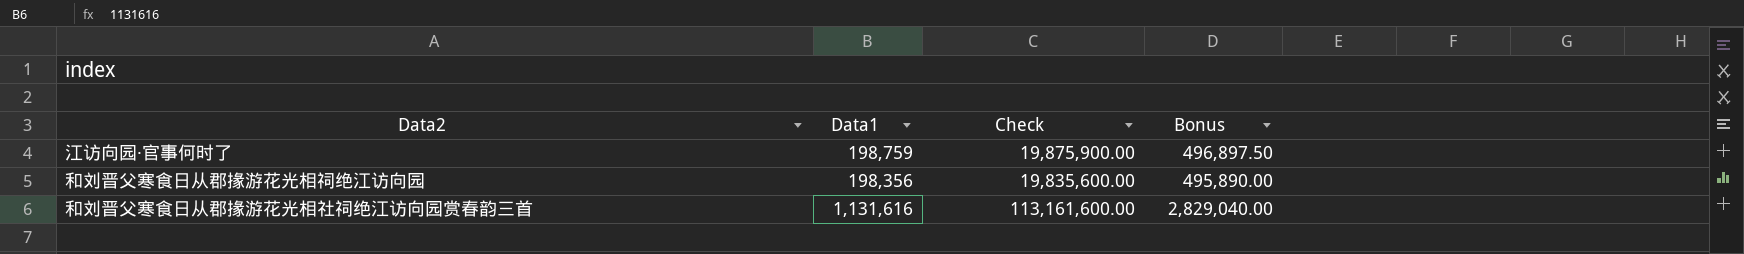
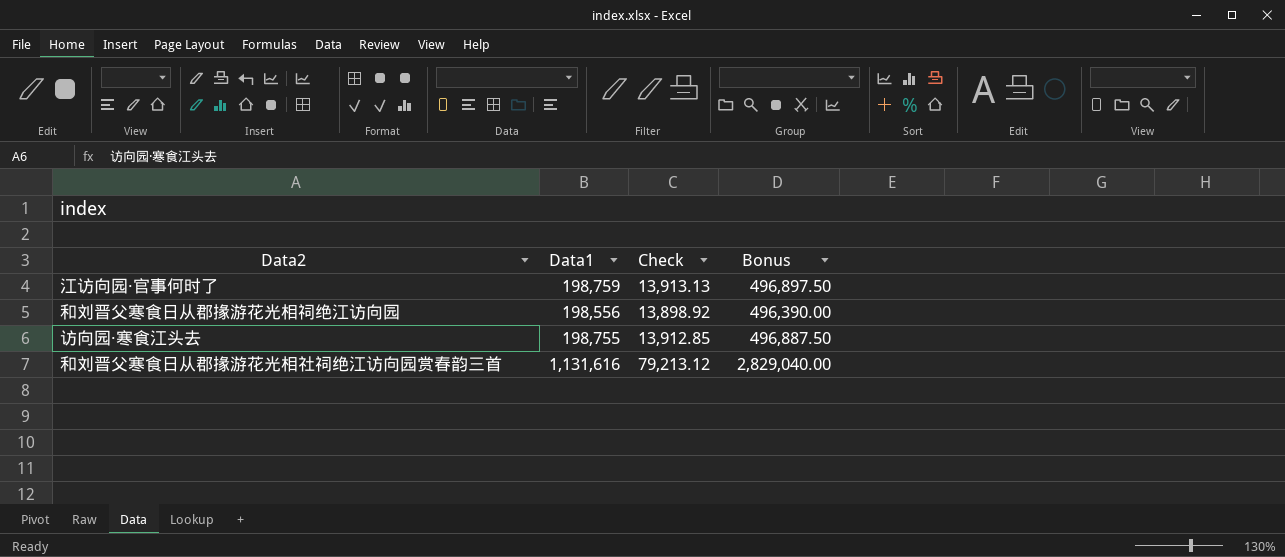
column Check | formula: [Data1] * 100 -> [Data1] * 0.07
和刘晋父寒食日从郡掾游花光相祠绝江访向园 | Data1: 198,356 -> 198,556
和刘晋父寒食日从郡掾游花光相祠绝江访向园 | Bonus: 495,890.00 -> 496,390.00
row 访向园·寒食江头去: none -> 198,755 | 13,912.85 | 496,887.50

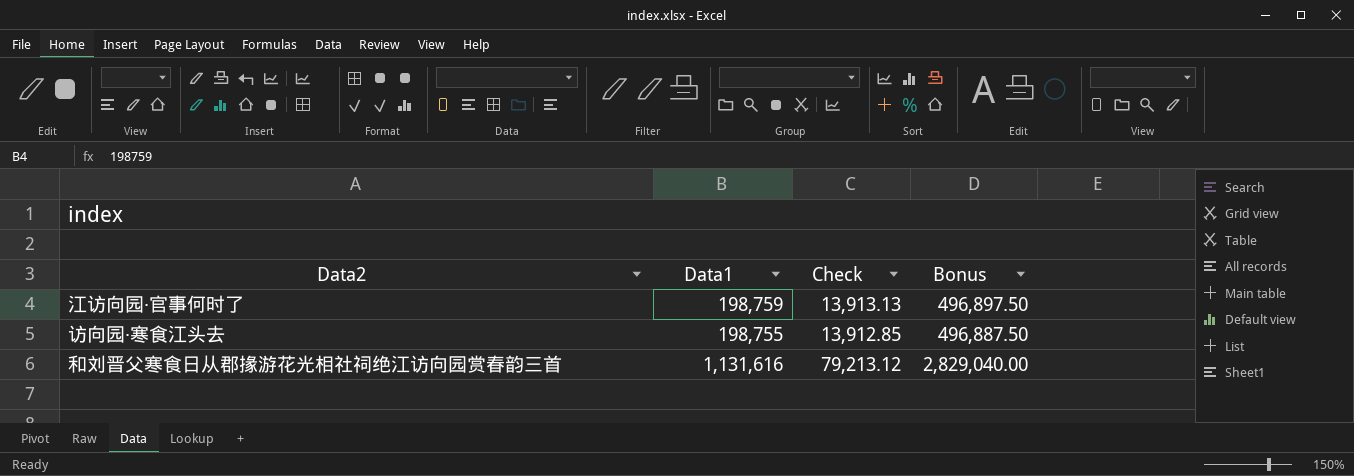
row 和刘晋父寒食日从郡掾游花光相祠绝江访向园: 198,556 | 13,898.92 | 496,390.00 -> none

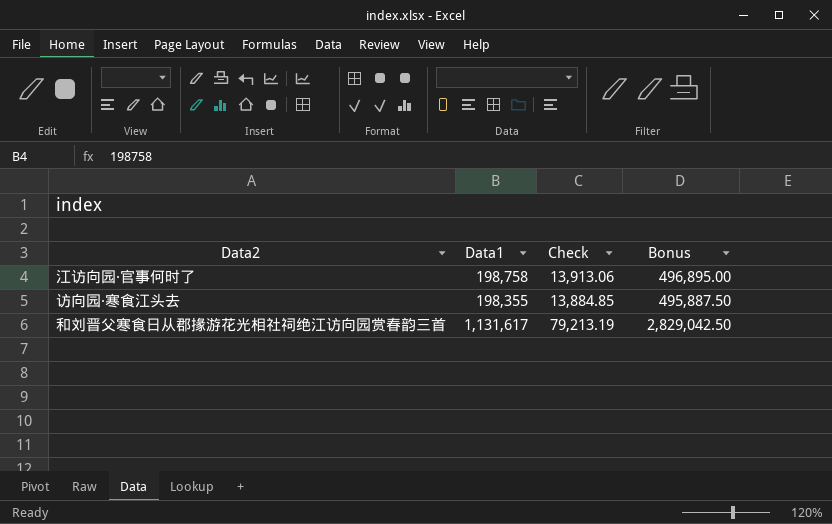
江访向园·官事何时了 | Data1: 198,759 -> 198,758
江访向园·官事何时了 | Check: 13,913.13 -> 13,913.06
江访向园·官事何时了 | Bonus: 496,897.50 -> 496,895.00
访向园·寒食江头去 | Data1: 198,755 -> 198,355
访向园·寒食江头去 | Check: 13,912.85 -> 13,884.85
访向园·寒食江头去 | Bonus: 496,887.50 -> 495,887.50
和刘晋父寒食日从郡掾游花光相社祠绝江访向园赏春韵三首 | Data1: 1,131,616 -> 1,131,617
和刘晋父寒食日从郡掾游花光相社祠绝江访向园赏春韵三首 | Check: 79,213.12 -> 79,213.19
和刘晋父寒食日从郡掾游花光相社祠绝江访向园赏春韵三首 | Bonus: 2,829,040.00 -> 2,829,042.50

